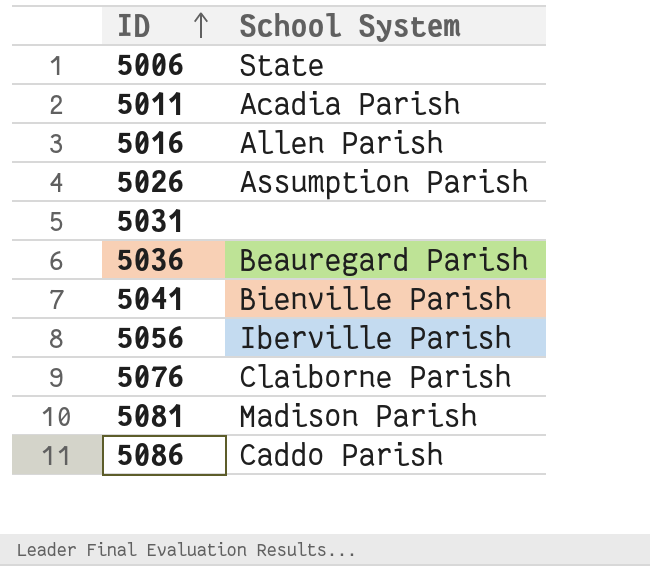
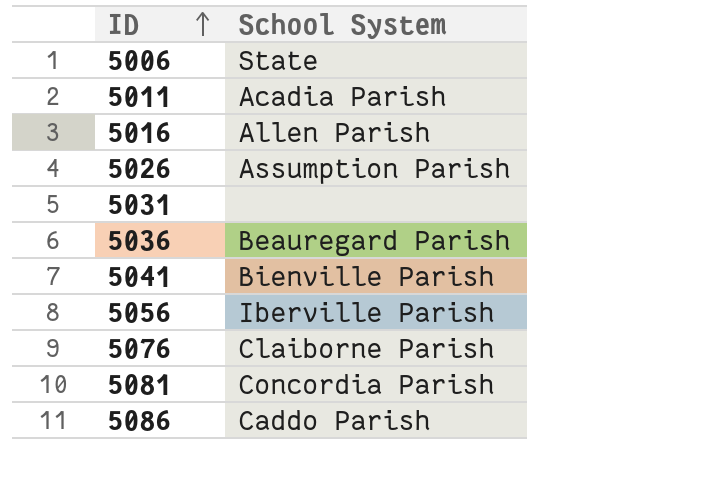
5081 | School System: Madison Parish -> Concordia Parish

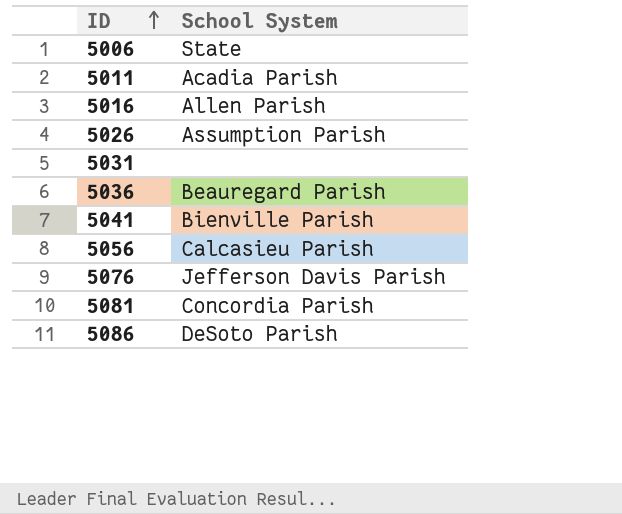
5056 | School System: Iberville Parish -> Calcasieu Parish
5076 | School System: Claiborne Parish -> Jefferson Davis Parish
5086 | School System: Caddo Parish -> DeSoto Parish

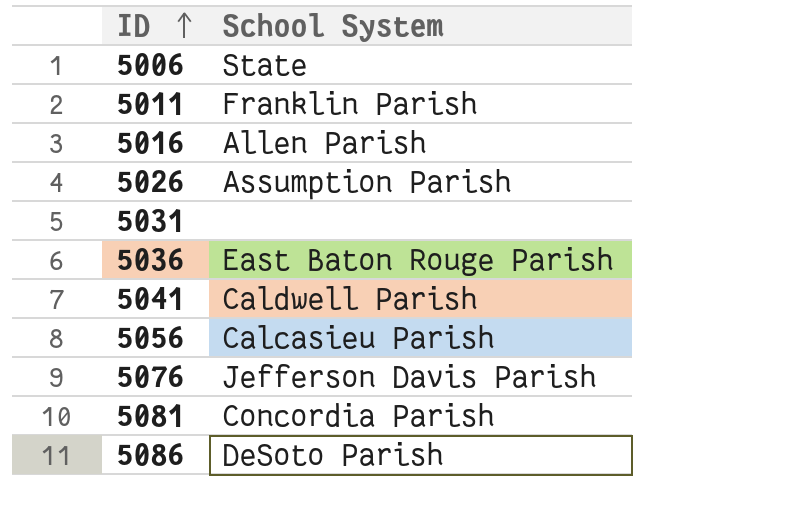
5011 | School System: Acadia Parish -> Franklin Parish
5036 | School System: Beauregard Parish -> East Baton Rouge Parish
5041 | School System: Bienville Parish -> Caldwell Parish

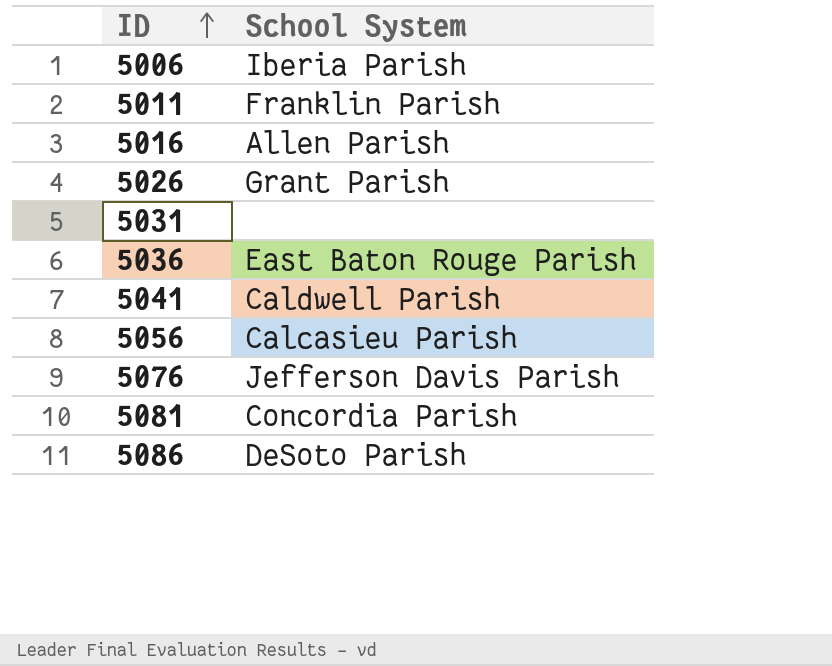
5006 | School System: State -> Iberia Parish
5026 | School System: Assumption Parish -> Grant Parish

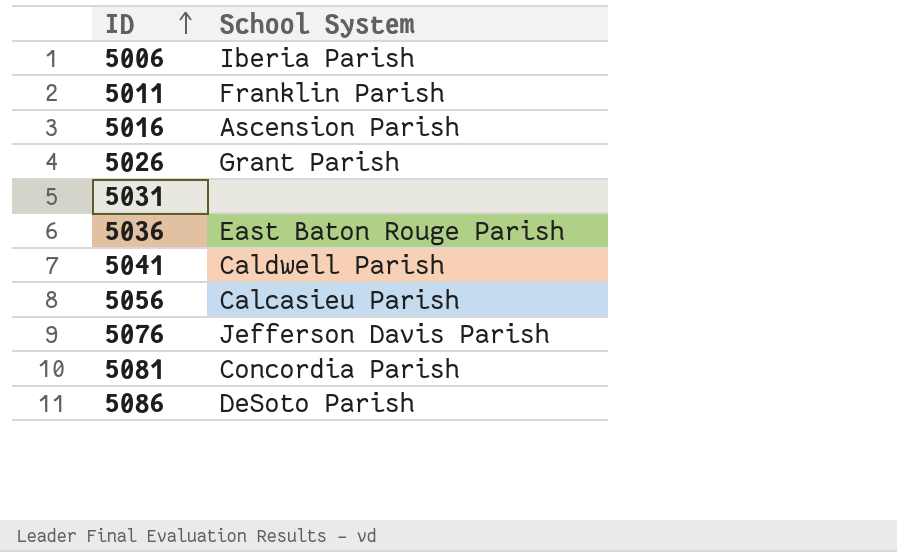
5016 | School System: Allen Parish -> Ascension Parish

